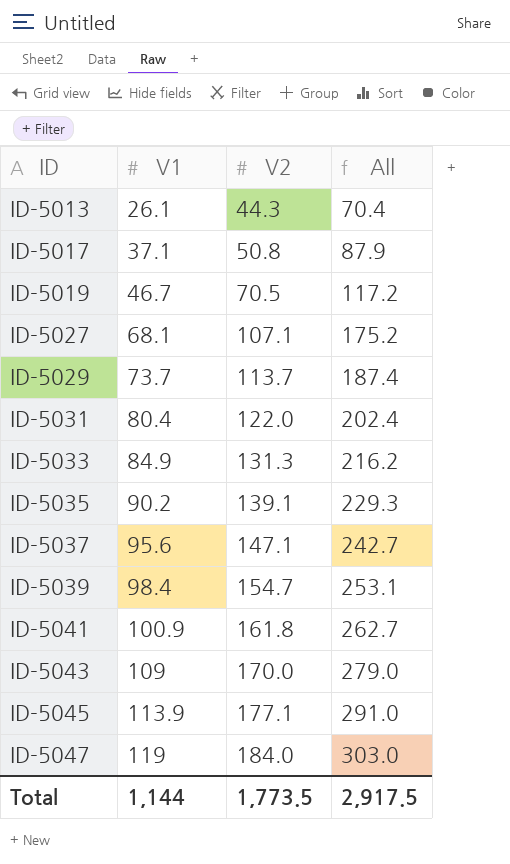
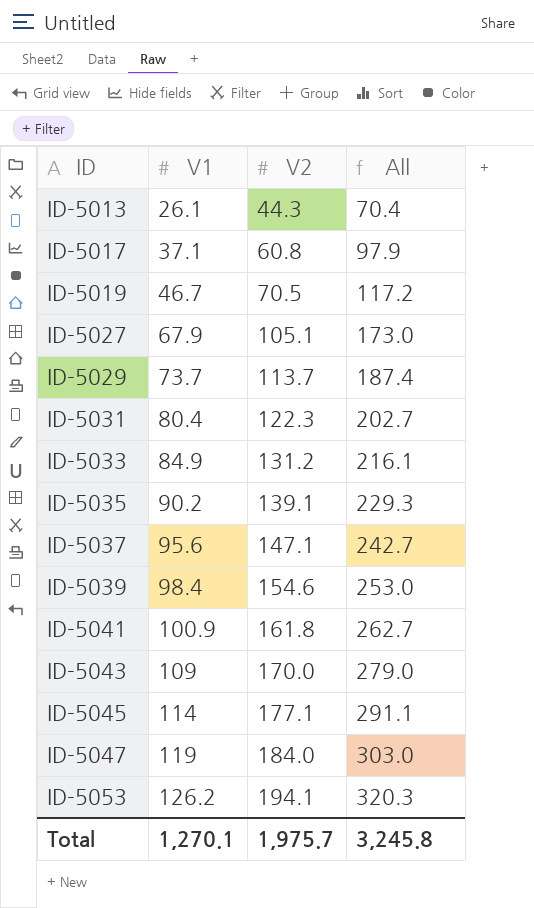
ID-5017 | V2: 50.8 -> 60.8
ID-5017 | All: 87.9 -> 97.9
ID-5027 | V1: 68.1 -> 67.9
ID-5027 | V2: 107.1 -> 105.1
ID-5027 | All: 175.2 -> 173.0
ID-5031 | V2: 122.0 -> 122.3
ID-5031 | All: 202.4 -> 202.7
ID-5033 | V2: 131.3 -> 131.2
ID-5033 | All: 216.2 -> 216.1
ID-5039 | V2: 154.7 -> 154.6
ID-5039 | All: 253.1 -> 253.0
ID-5045 | V1: 113.9 -> 114
ID-5045 | All: 291.0 -> 291.1
row ID-5053: none -> 126.2 | 194.1 | 320.3
Total | V1: 1,144 -> 1,270.1
Total | V2: 1,773.5 -> 1,975.7
Total | All: 2,917.5 -> 3,245.8

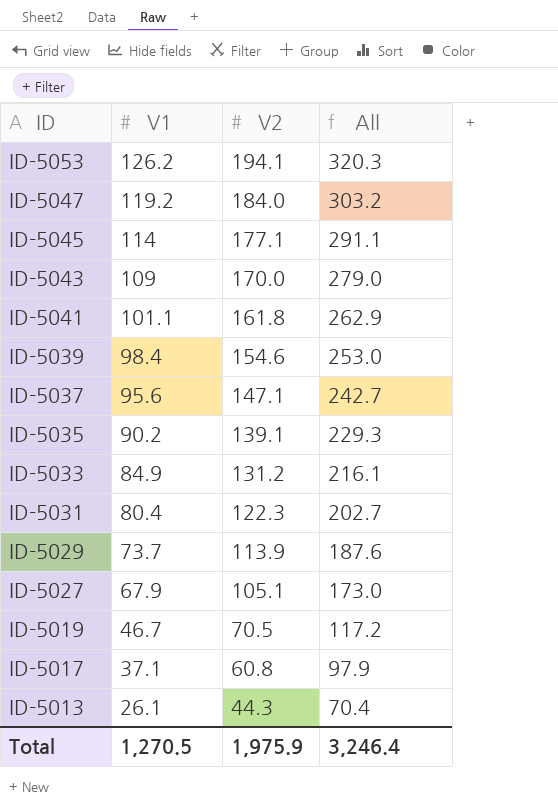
row order: ID ascending -> ID descending
ID-5047 | V1: 119 -> 119.2
ID-5047 | All: 303.0 -> 303.2
ID-5041 | V1: 100.9 -> 101.1
ID-5041 | All: 262.7 -> 262.9
ID-5029 | V2: 113.7 -> 113.9
ID-5029 | All: 187.4 -> 187.6
Total | V1: 1,270.1 -> 1,270.5
Total | V2: 1,975.7 -> 1,975.9
Total | All: 3,245.8 -> 3,246.4

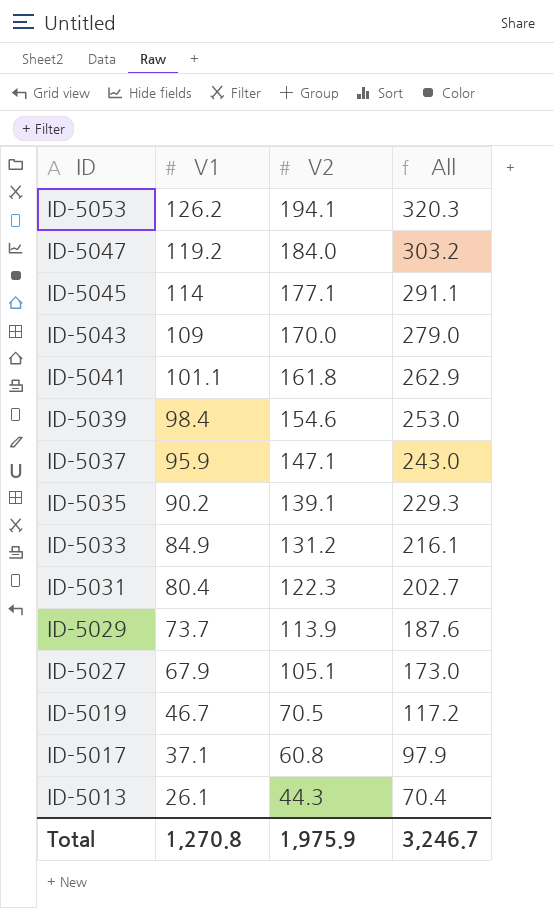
ID-5037 | V1: 95.6 -> 95.9
ID-5037 | All: 242.7 -> 243.0
Total | V1: 1,270.5 -> 1,270.8
Total | All: 3,246.4 -> 3,246.7

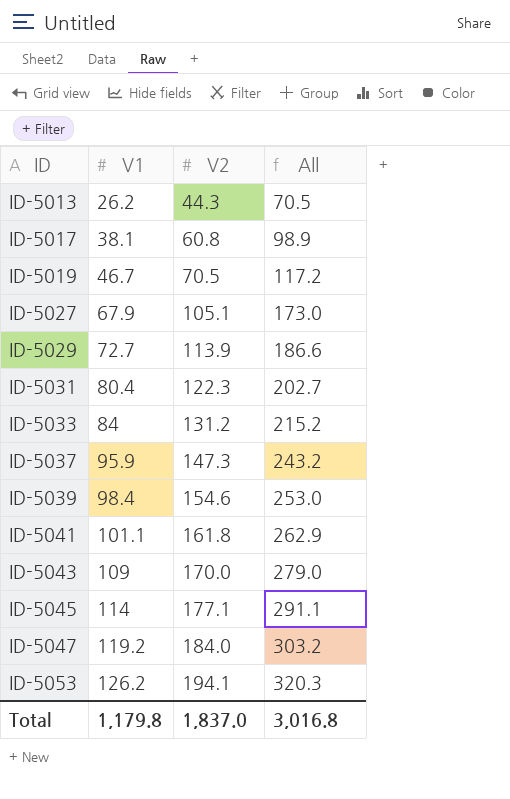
row order: ID descending -> ID ascending
row ID-5035: 90.2 | 139.1 | 229.3 -> none
ID-5013 | V1: 26.1 -> 26.2
ID-5013 | All: 70.4 -> 70.5
ID-5017 | V1: 37.1 -> 38.1
ID-5017 | All: 97.9 -> 98.9
ID-5029 | V1: 73.7 -> 72.7
ID-5029 | All: 187.6 -> 186.6
ID-5033 | V1: 84.9 -> 84
ID-5033 | All: 216.1 -> 215.2
ID-5037 | V2: 147.1 -> 147.3
ID-5037 | All: 243.0 -> 243.2
Total | V1: 1,270.8 -> 1,179.8
Total | V2: 1,975.9 -> 1,837.0
Total | All: 3,246.7 -> 3,016.8

